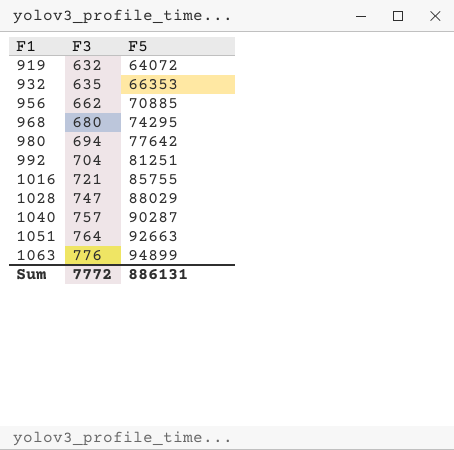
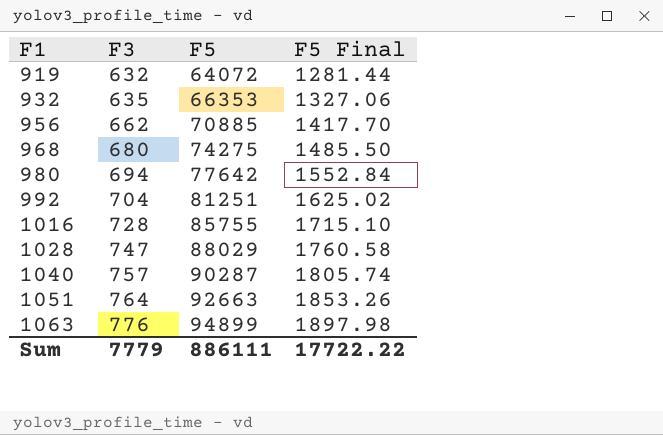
column F5 Final | formula: none -> [F5] * 0.02
968 | F5: 74295 -> 74275
1016 | F3: 721 -> 728
Sum | F3: 7772 -> 7779
Sum | F5: 886131 -> 886111

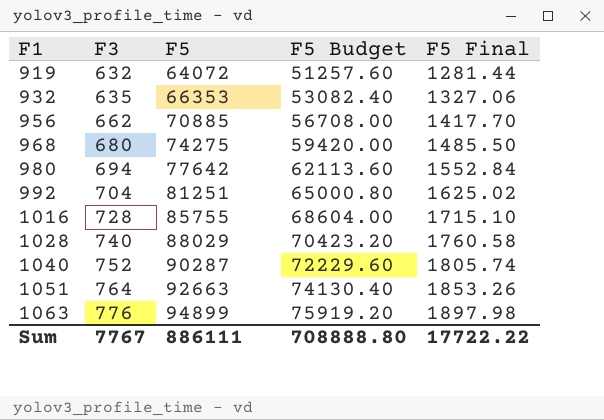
column F5 Budget | formula: none -> [F5] * 0.8
1028 | F3: 747 -> 740
1040 | F3: 757 -> 752
Sum | F3: 7779 -> 7767

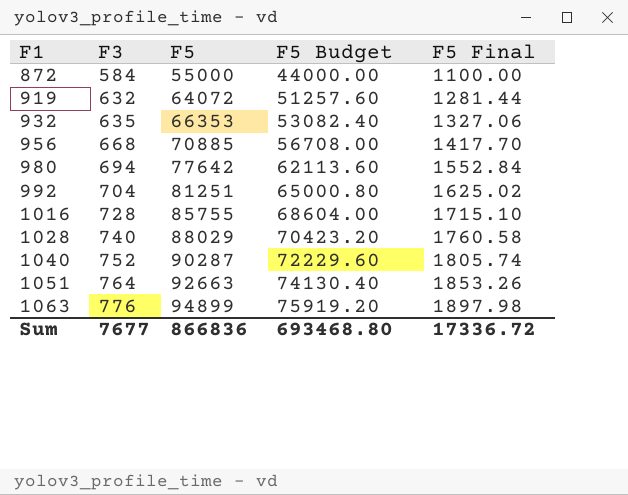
row 968: 680 | 74275 | 59420.00 | 1485.50 -> none
row 872: none -> 584 | 55000 | 44000.00 | 1100.00
956 | F3: 662 -> 668
Sum | F3: 7767 -> 7677
Sum | F5: 886111 -> 866836
Sum | F5 Budget: 708888.80 -> 693468.80
Sum | F5 Final: 17722.22 -> 17336.72

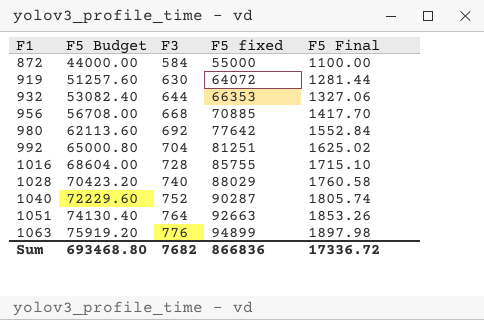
column F5 Budget | position: 4 -> 2
column name: F5 -> F5 fixed
919 | F3: 632 -> 630
932 | F3: 635 -> 644
980 | F3: 694 -> 692
Sum | F3: 7677 -> 7682

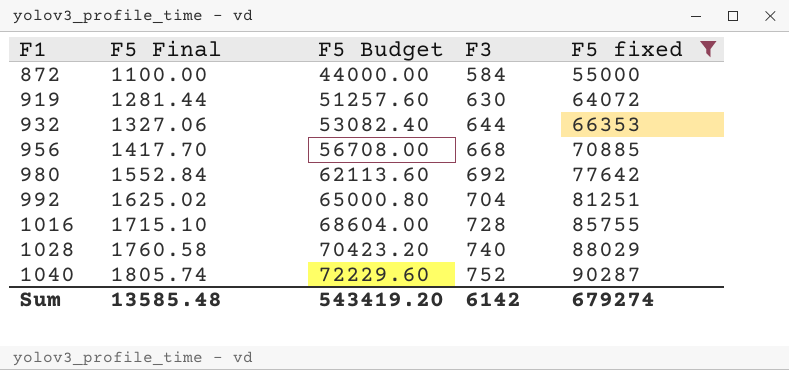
filter: none -> F5 fixed <= 90287
column F5 Final | position: 5 -> 2
Sum | F5 Final: 17336.72 -> 13585.48
Sum | F5 Budget: 693468.80 -> 543419.20
Sum | F3: 7682 -> 6142
Sum | F5 fixed: 866836 -> 679274

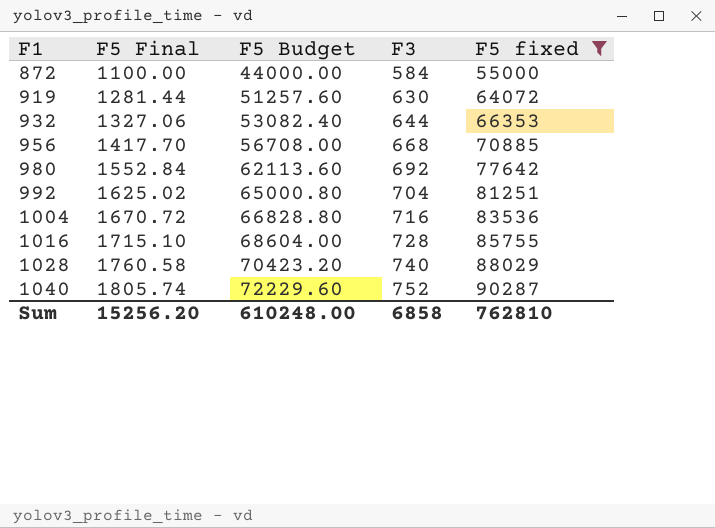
row 1004: none -> 1670.72 | 66828.80 | 716 | 83536
Sum | F5 Final: 13585.48 -> 15256.20
Sum | F5 Budget: 543419.20 -> 610248.00
Sum | F3: 6142 -> 6858
Sum | F5 fixed: 679274 -> 762810

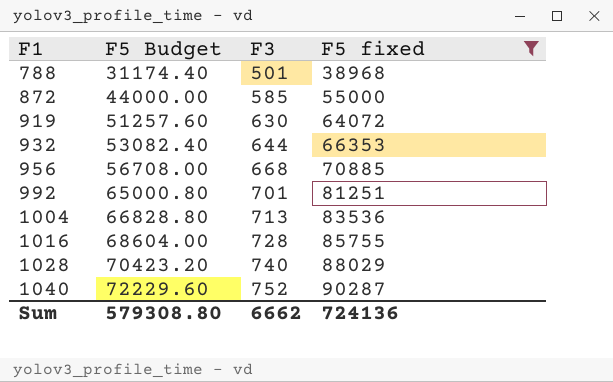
column F5 Final | formula: [F5 fixed] * 0.02 -> none
row 980: 1552.84 | 62113.60 | 692 | 77642 -> none
row 788: none -> 31174.40 | 501 | 38968
872 | F3: 584 -> 585
992 | F3: 704 -> 701
1004 | F3: 716 -> 713
Sum | F5 Budget: 610248.00 -> 579308.80
Sum | F3: 6858 -> 6662
Sum | F5 fixed: 762810 -> 724136

